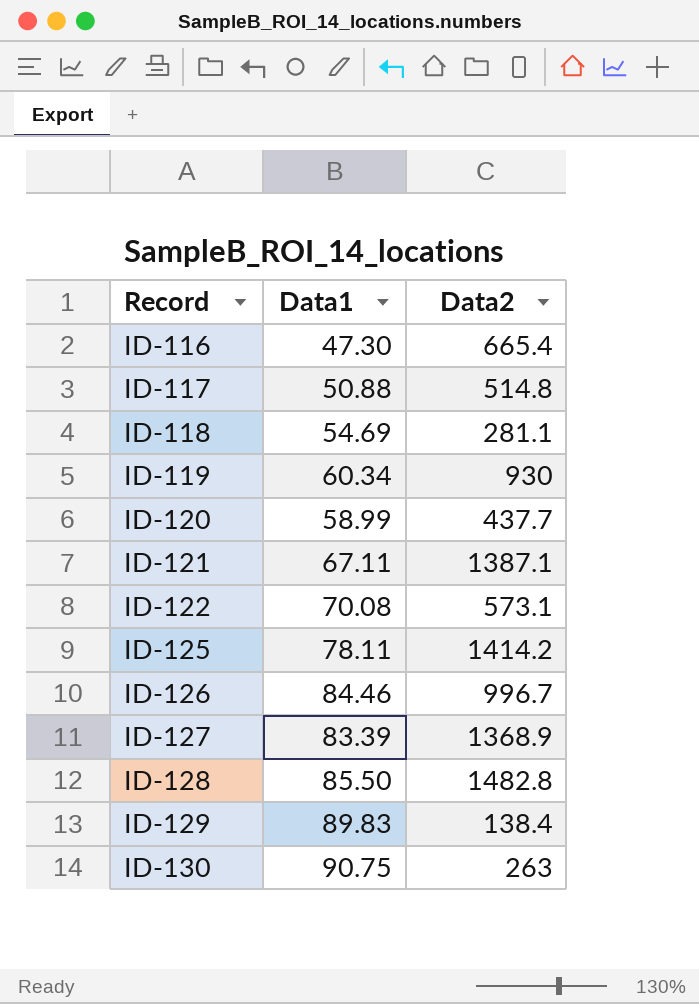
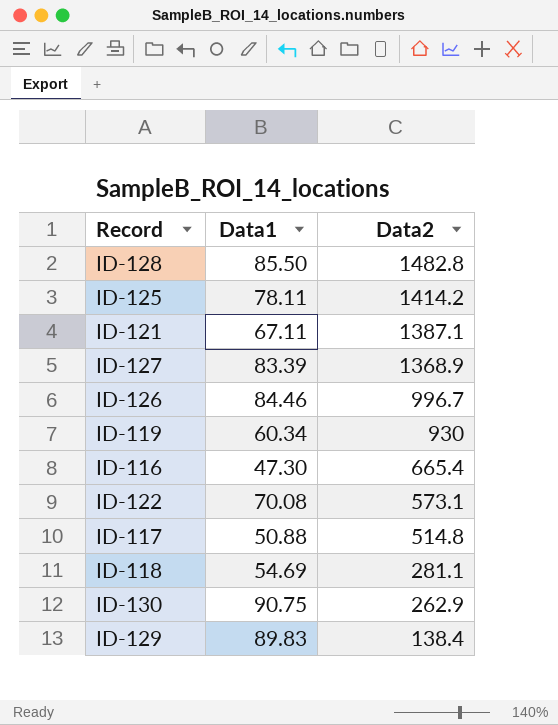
row order: Record ascending -> Data2 descending
row ID-120: 58.99 | 437.7 -> none
ID-130 | Data2: 263 -> 262.9

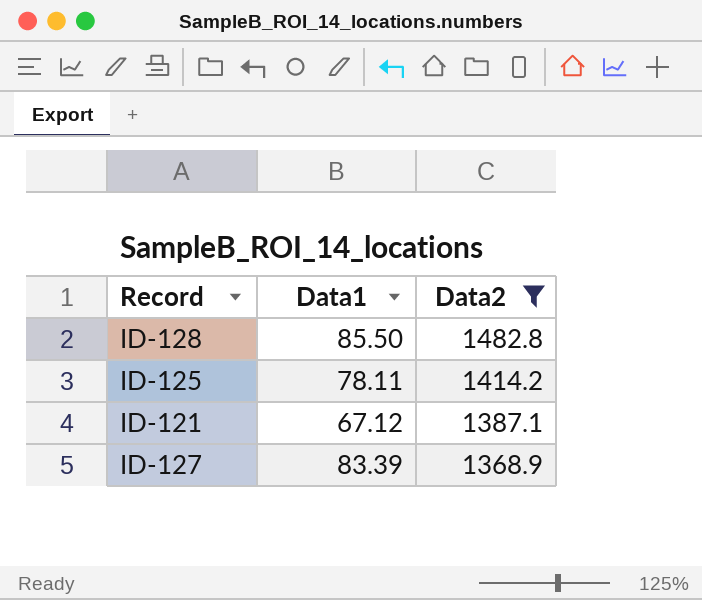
filter: none -> Data2 >= 1368.9
ID-121 | Data1: 67.11 -> 67.12

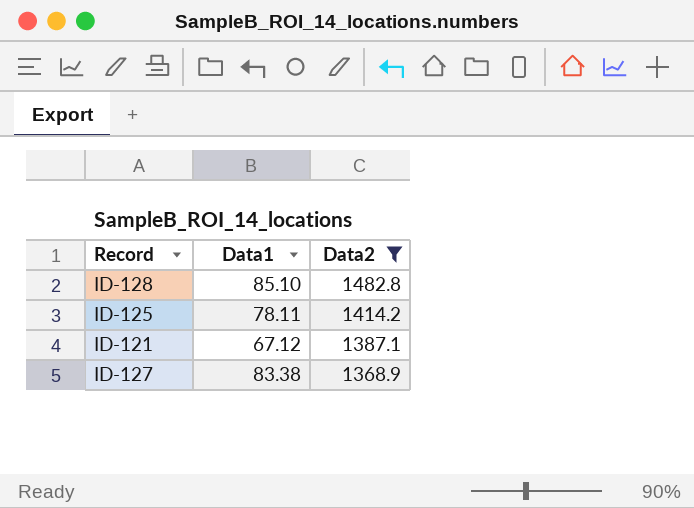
ID-128 | Data1: 85.50 -> 85.10
ID-127 | Data1: 83.39 -> 83.38

